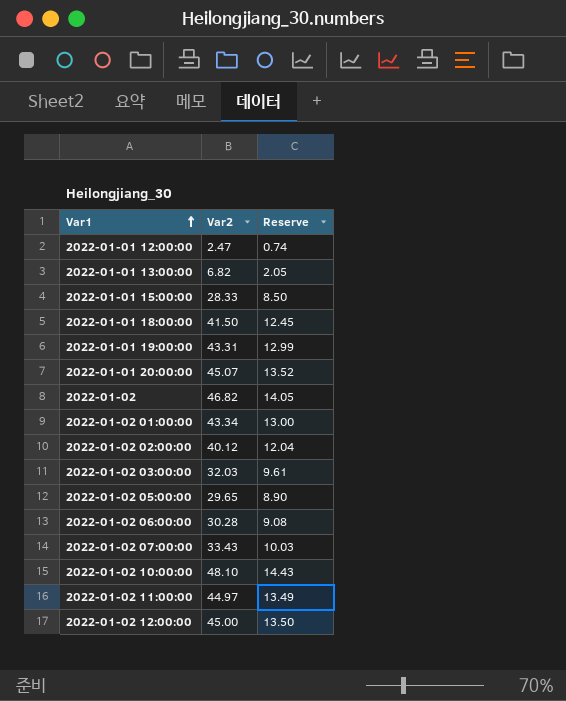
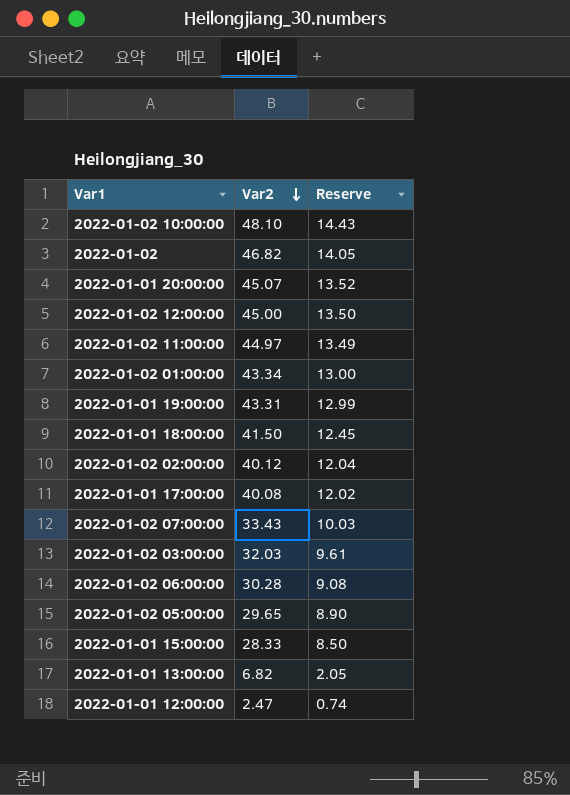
row order: Var1 ascending -> Var2 descending
row 2022-01-01 17:00:00: none -> 40.08 | 12.02

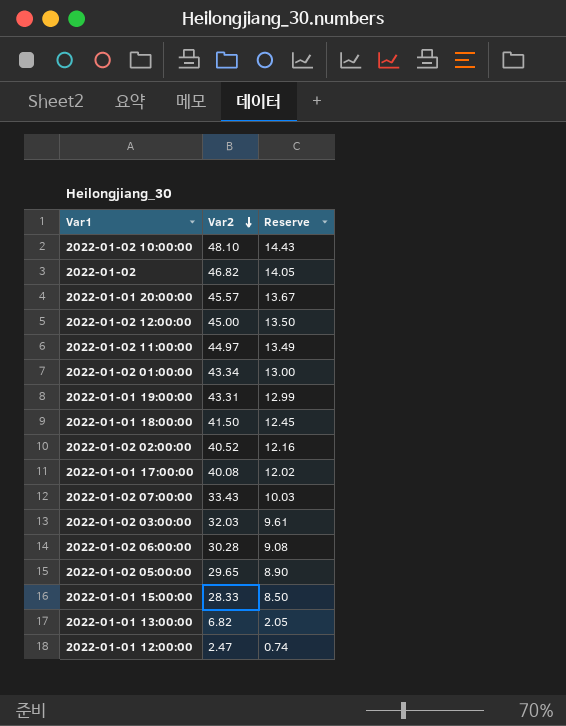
2022-01-01 20:00:00 | Var2: 45.07 -> 45.57
2022-01-01 20:00:00 | Reserve: 13.52 -> 13.67
2022-01-02 02:00:00 | Var2: 40.12 -> 40.52
2022-01-02 02:00:00 | Reserve: 12.04 -> 12.16

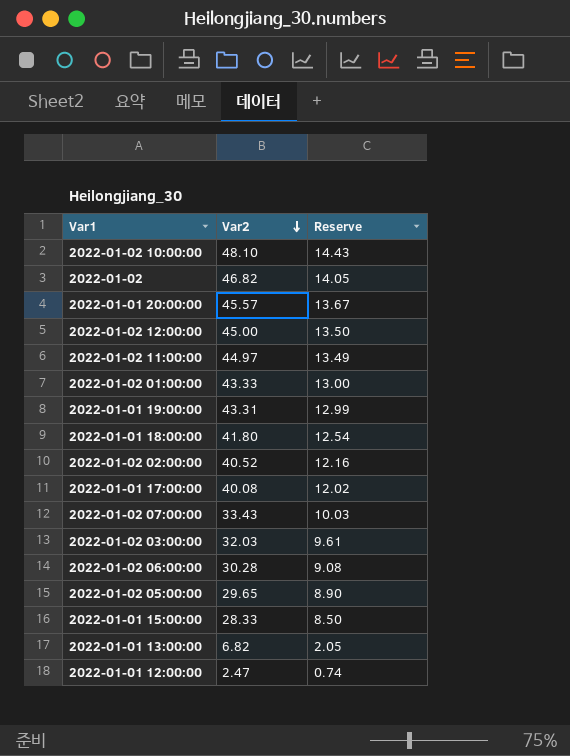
2022-01-02 01:00:00 | Var2: 43.34 -> 43.33
2022-01-01 18:00:00 | Var2: 41.50 -> 41.80
2022-01-01 18:00:00 | Reserve: 12.45 -> 12.54

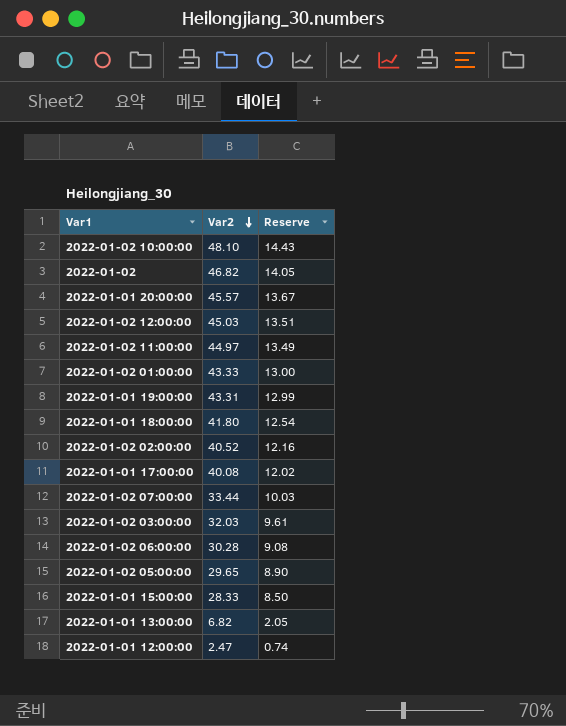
2022-01-02 12:00:00 | Var2: 45.00 -> 45.03
2022-01-02 12:00:00 | Reserve: 13.50 -> 13.51
2022-01-02 07:00:00 | Var2: 33.43 -> 33.44

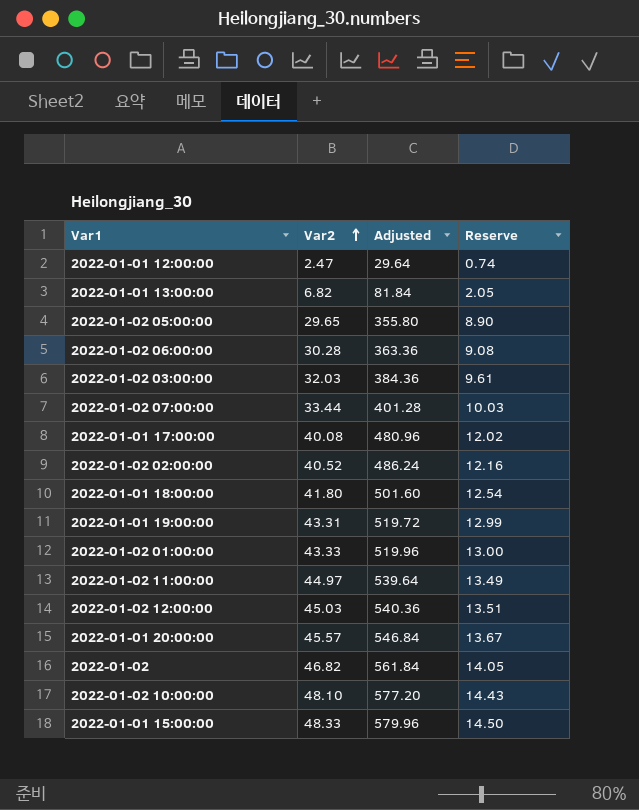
row order: Var2 descending -> Var2 ascending
column Adjusted | formula: none -> [Var2] * 12
2022-01-01 15:00:00 | Var2: 28.33 -> 48.33
2022-01-01 15:00:00 | Reserve: 8.50 -> 14.50

